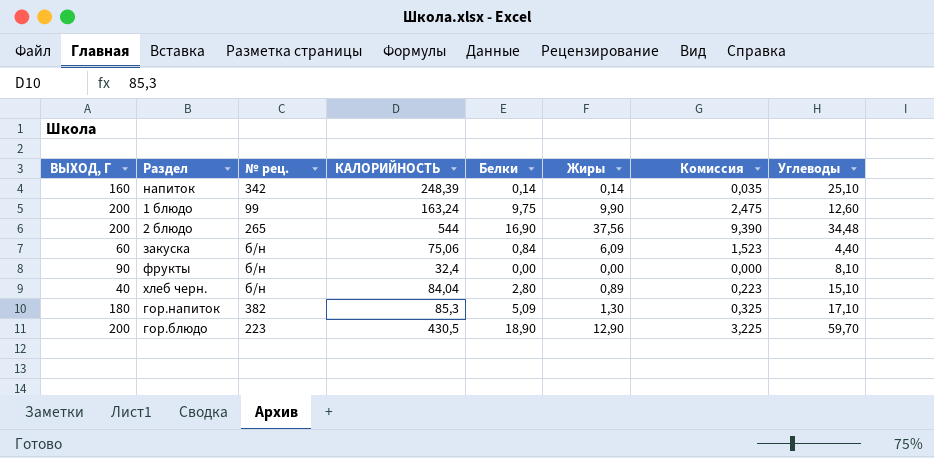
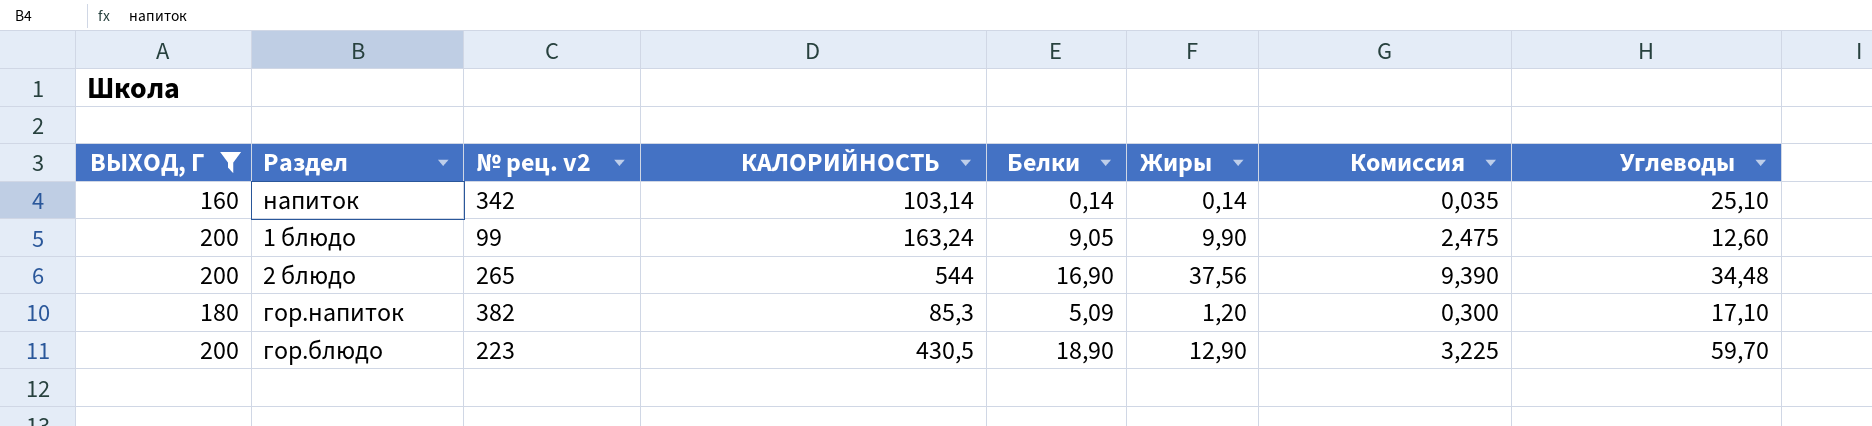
filter: none -> ВЫХОД, Г >= 160
column name: № рец. -> № рец. v2
напиток | КАЛОРИЙНОСТЬ: 248,39 -> 103,14
1 блюдо | Белки: 9,75 -> 9,05
гор.напиток | Жиры: 1,30 -> 1,20
гор.напиток | Комиссия: 0,325 -> 0,300

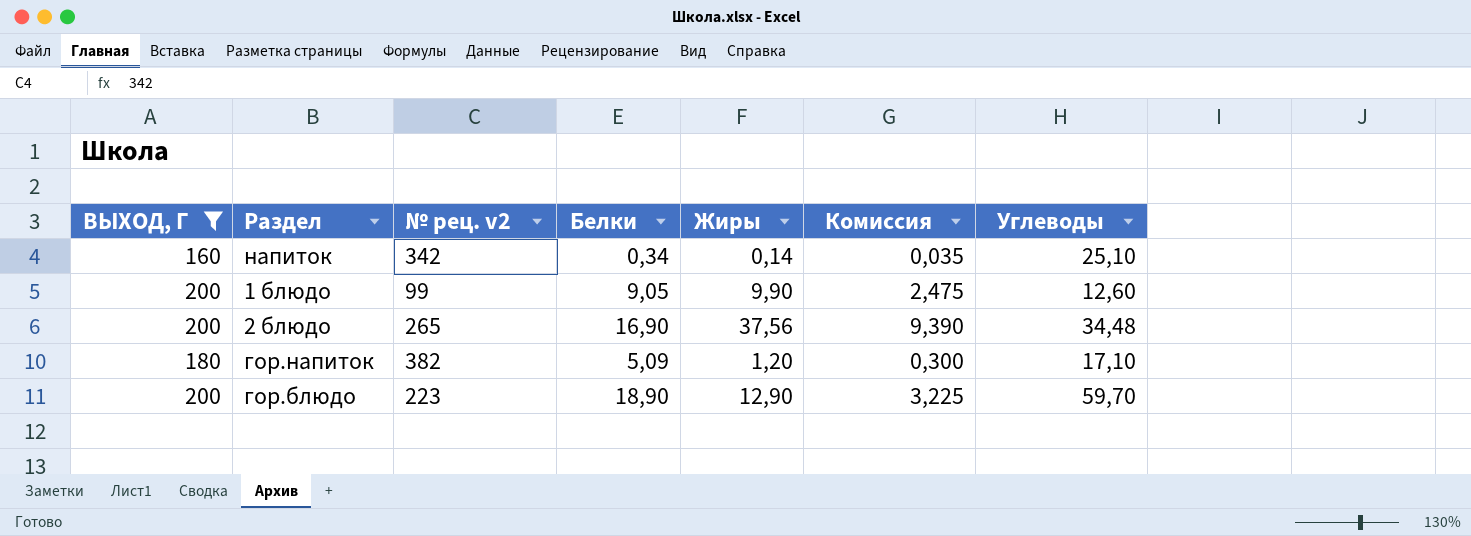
column КАЛОРИЙНОСТЬ | position: 4 -> none
напиток | Белки: 0,14 -> 0,34

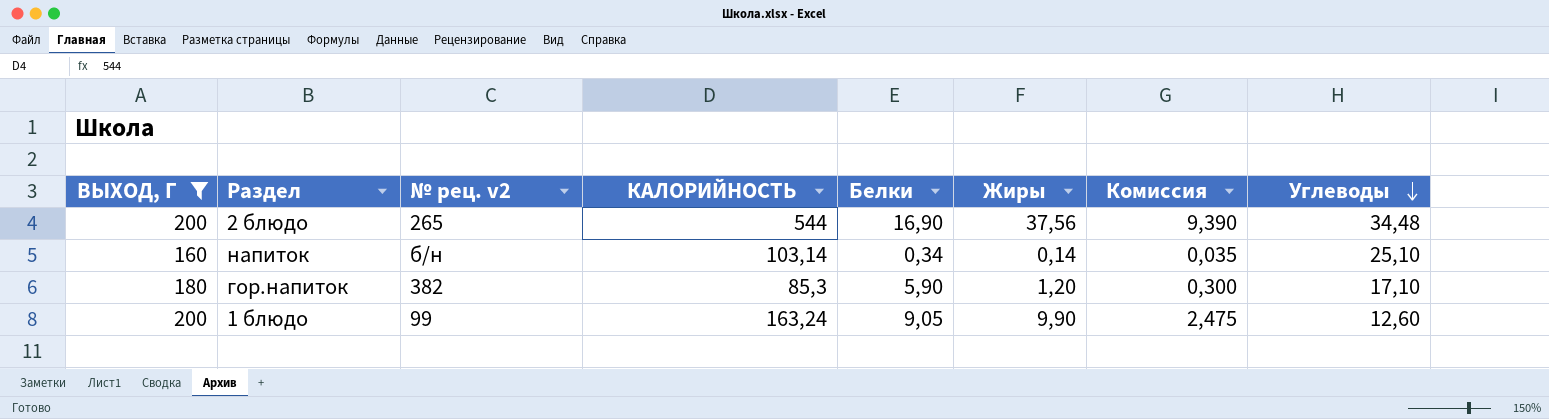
row order: none -> Углеводы descending
column КАЛОРИЙНОСТЬ | position: none -> 4
row гор.блюдо: 200 | 223 | 18,90 | 12,90 | 3,225 | 59,70 -> none
напиток | № рец. v2: 342 -> б/н
гор.напиток | Белки: 5,09 -> 5,90

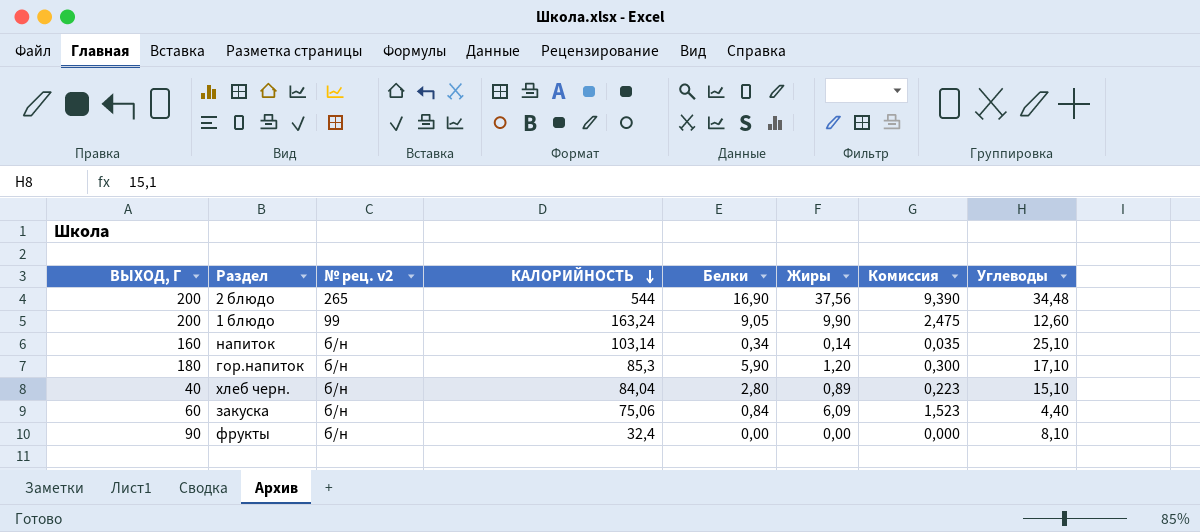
filter: ВЫХОД, Г >= 160 -> none
row order: Углеводы descending -> КАЛОРИЙНОСТЬ descending
гор.напиток | № рец. v2: 382 -> б/н

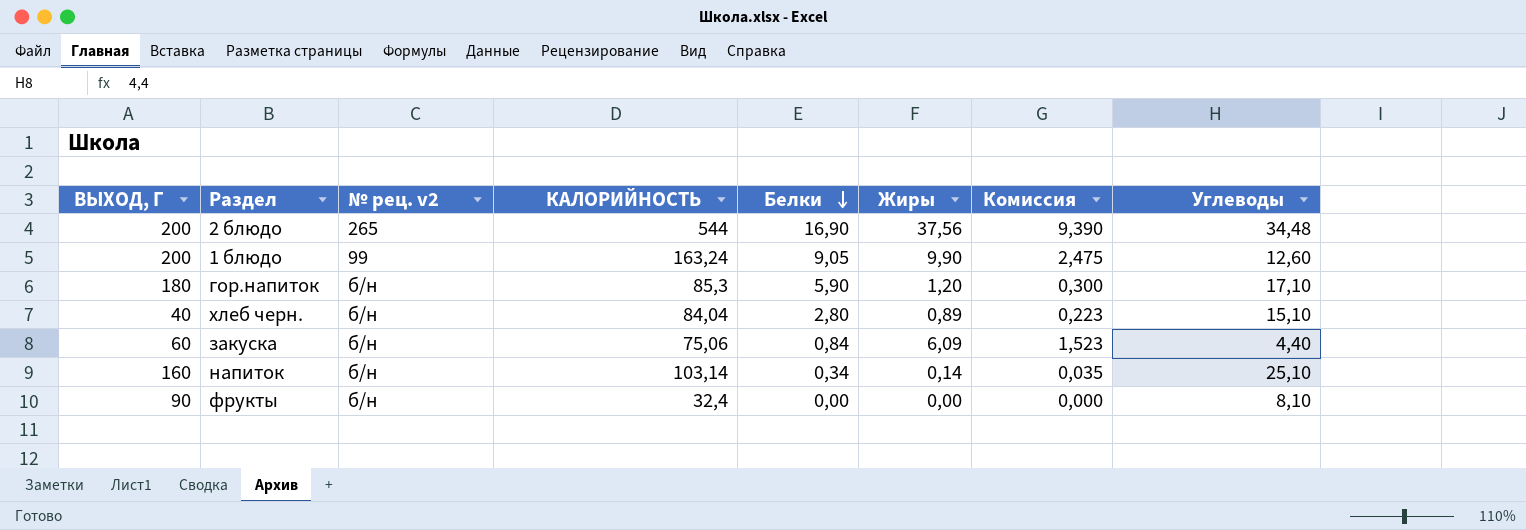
row order: КАЛОРИЙНОСТЬ descending -> Белки descending

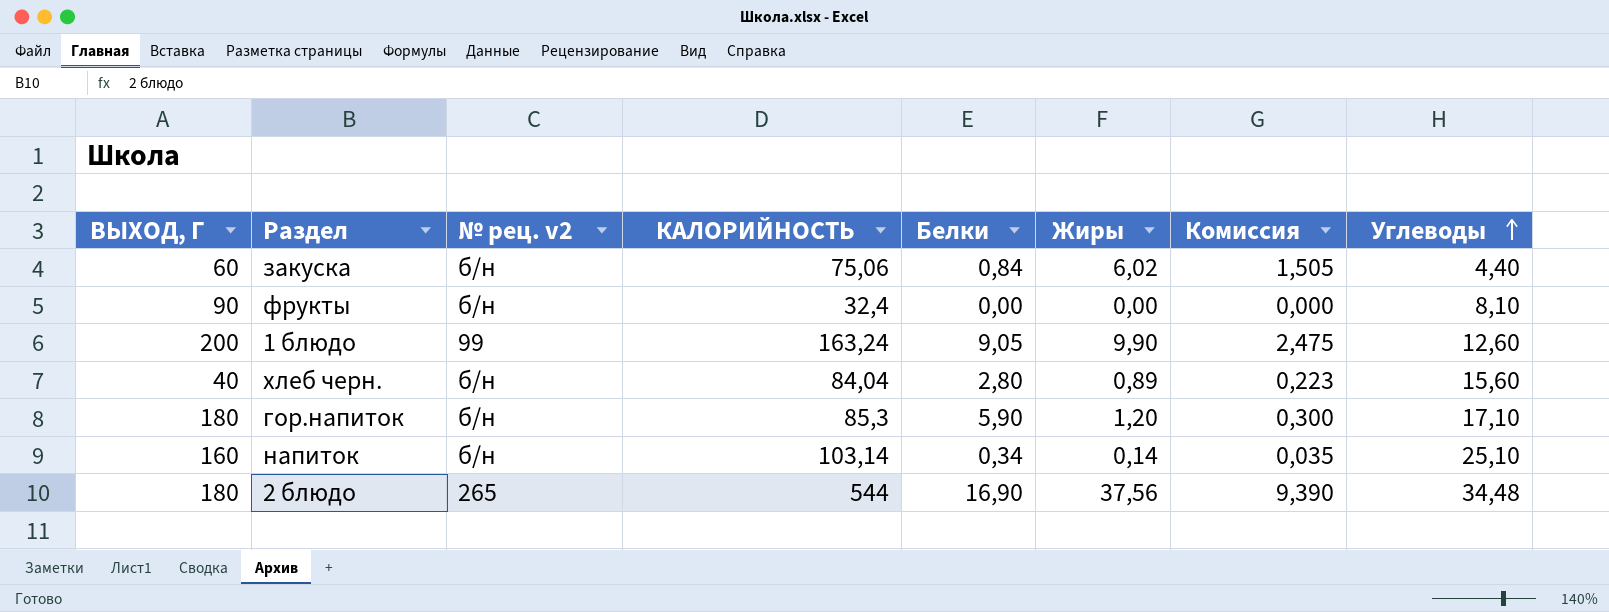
row order: Белки descending -> Углеводы ascending
закуска | Жиры: 6,09 -> 6,02
закуска | Комиссия: 1,523 -> 1,505
хлеб черн. | Углеводы: 15,10 -> 15,60
2 блюдо | ВЫХОД, Г: 200 -> 180

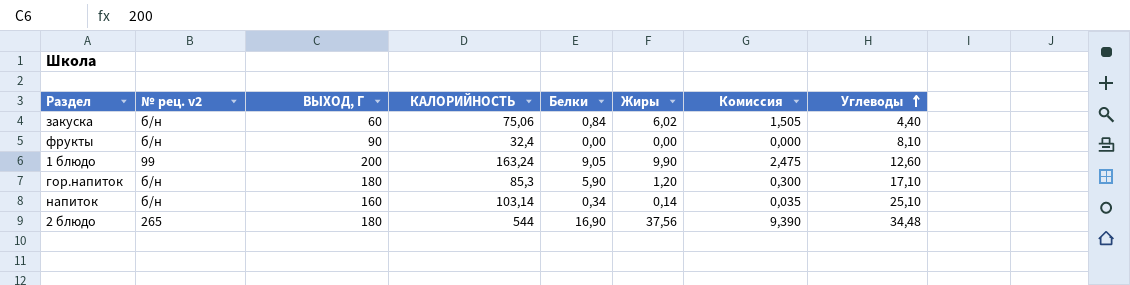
column ВЫХОД, Г | position: 1 -> 3
row хлеб черн.: 40 | б/н | 84,04 | 2,80 | 0,89 | 0,223 | 15,60 -> none

